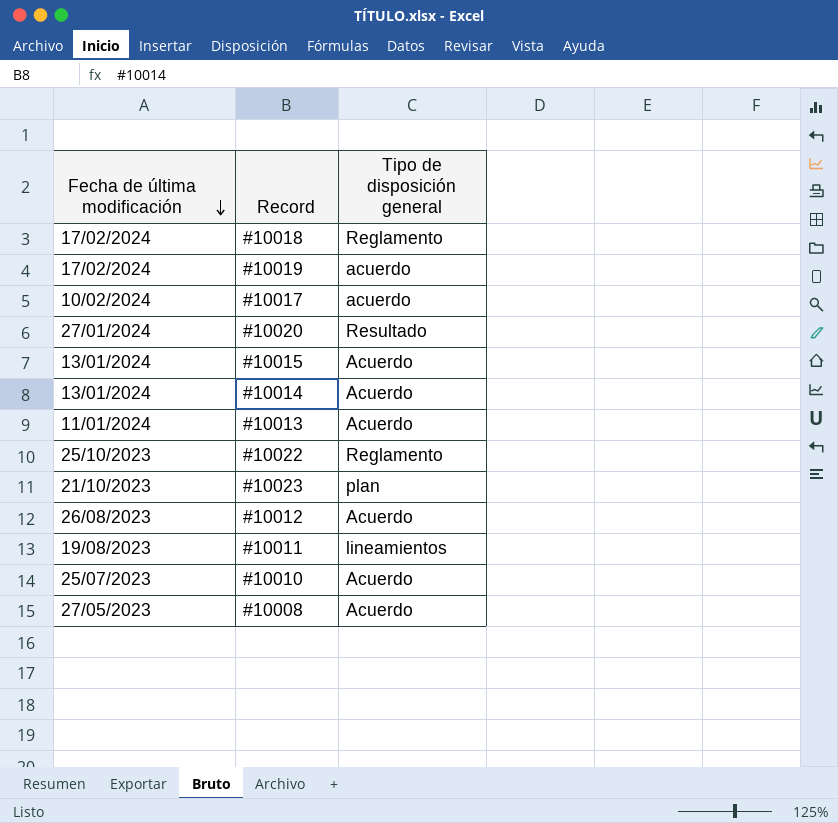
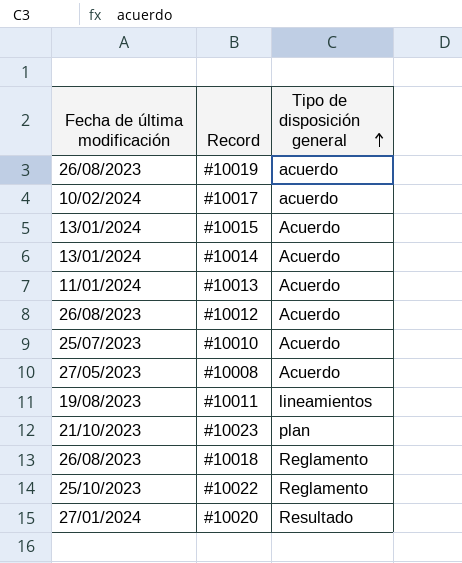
row order: Fecha de última modificación descending -> Tipo de disposición general ascending
#10019 | Fecha de última modificación: 17/02/2024 -> 26/08/2023
#10018 | Fecha de última modificación: 17/02/2024 -> 26/08/2023

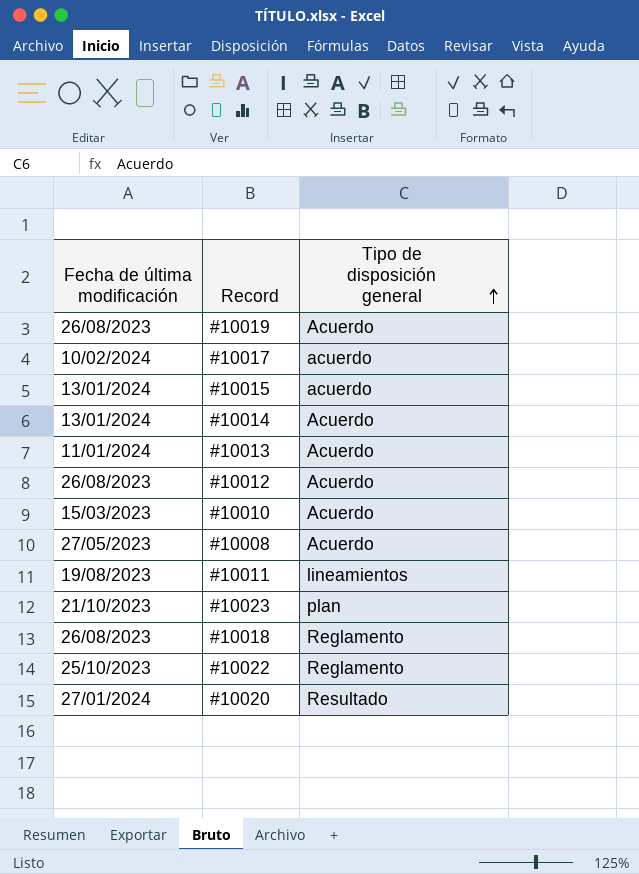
#10019 | Tipo de disposición general: acuerdo -> Acuerdo
#10015 | Tipo de disposición general: Acuerdo -> acuerdo
#10010 | Fecha de última modificación: 25/07/2023 -> 15/03/2023

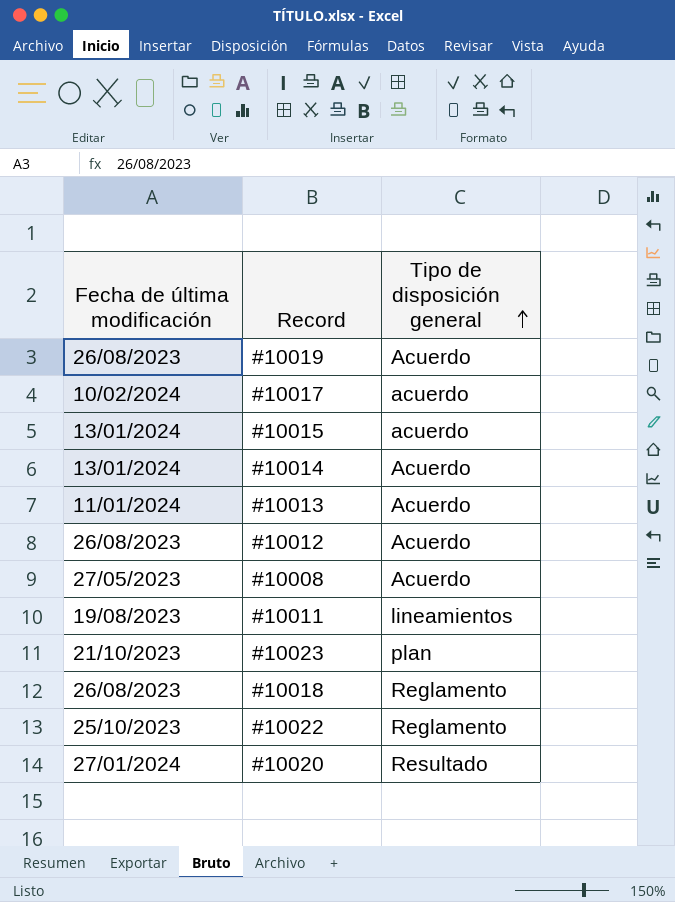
row #10010: 15/03/2023 | Acuerdo -> none

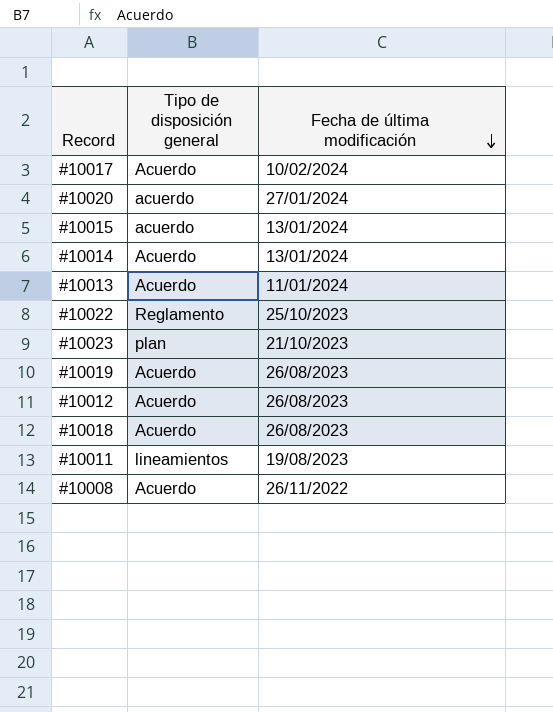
row order: Tipo de disposición general ascending -> Fecha de última modificación descending
column Fecha de última modificación | position: 1 -> 3
#10017 | Tipo de disposición general: acuerdo -> Acuerdo
#10020 | Tipo de disposición general: Resultado -> acuerdo
#10018 | Tipo de disposición general: Reglamento -> Acuerdo
#10008 | Fecha de última modificación: 27/05/2023 -> 26/11/2022

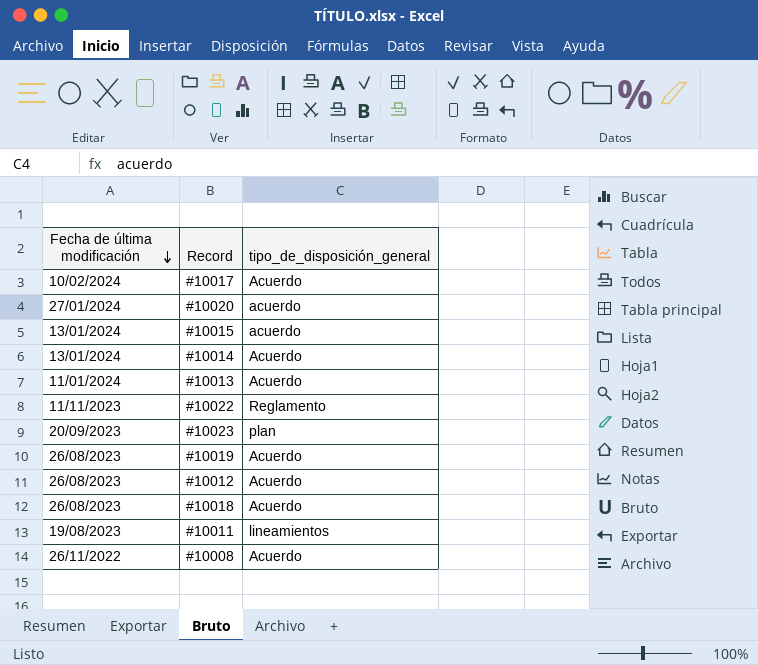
column Fecha de última modificación | position: 3 -> 1
column name: Tipo de disposición general -> tipo_de_disposición_general
#10022 | Fecha de última modificación: 25/10/2023 -> 11/11/2023
#10023 | Fecha de última modificación: 21/10/2023 -> 20/09/2023

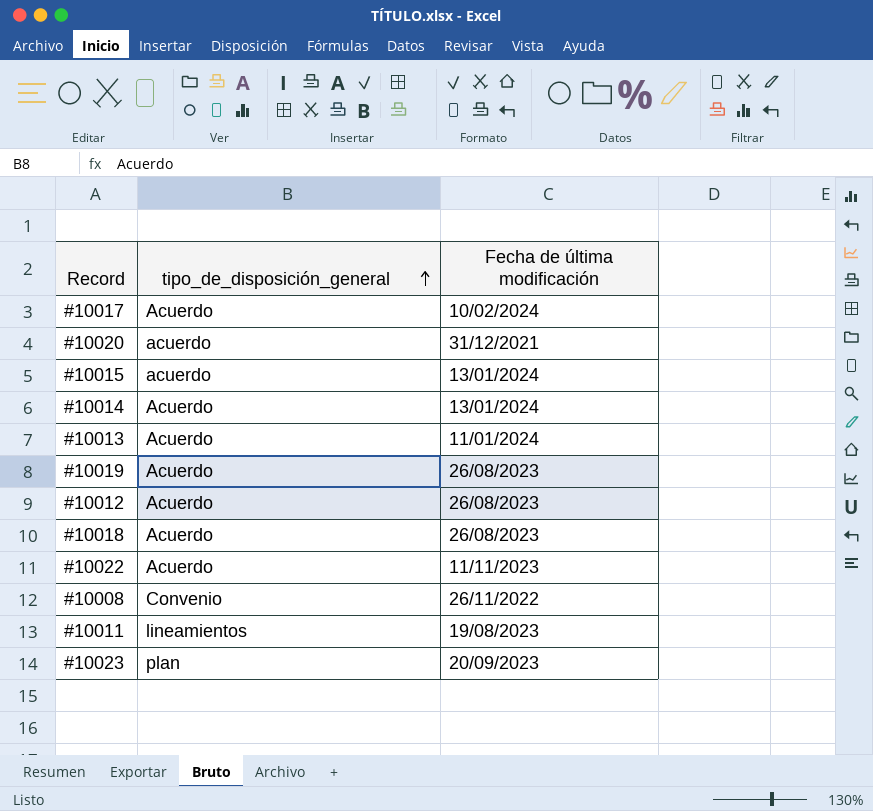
row order: Fecha de última modificación descending -> tipo_de_disposición_general ascending
column Fecha de última modificación | position: 1 -> 3
#10020 | Fecha de última modificación: 27/01/2024 -> 31/12/2021
#10022 | tipo_de_disposición_general: Reglamento -> Acuerdo
#10008 | tipo_de_disposición_general: Acuerdo -> Convenio

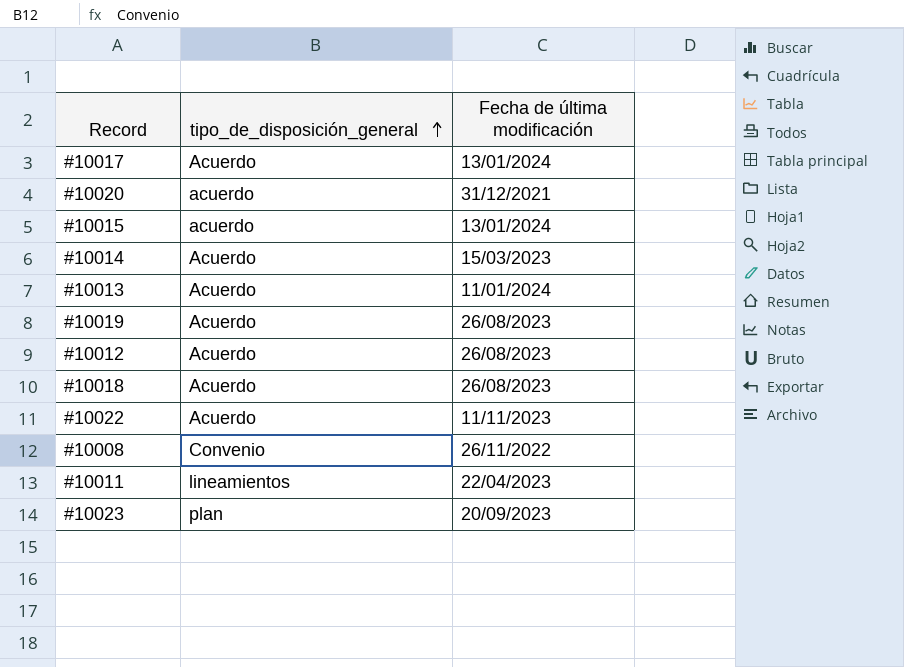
#10017 | Fecha de última modificación: 10/02/2024 -> 13/01/2024
#10014 | Fecha de última modificación: 13/01/2024 -> 15/03/2023
#10011 | Fecha de última modificación: 19/08/2023 -> 22/04/2023

